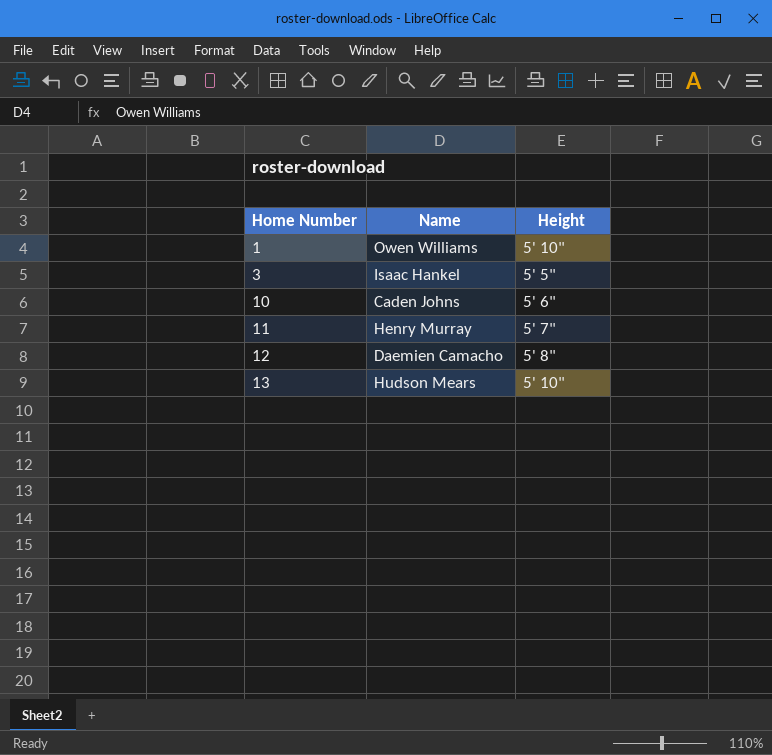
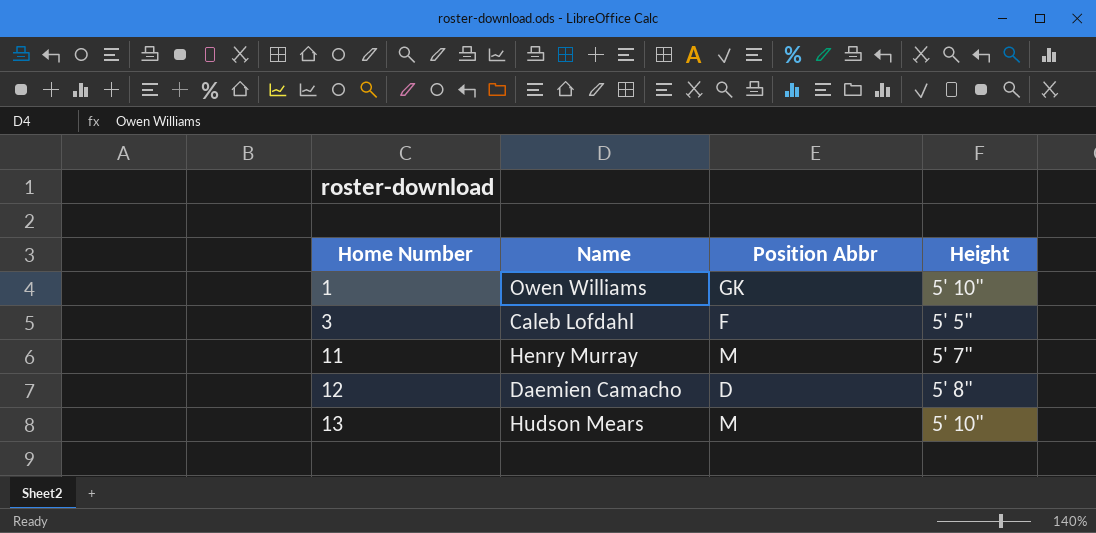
column Position Abbr | position: none -> 3
row 10: Caden Johns | 5' 6" -> none
3 | Name: Isaac Hankel -> Caleb Lofdahl

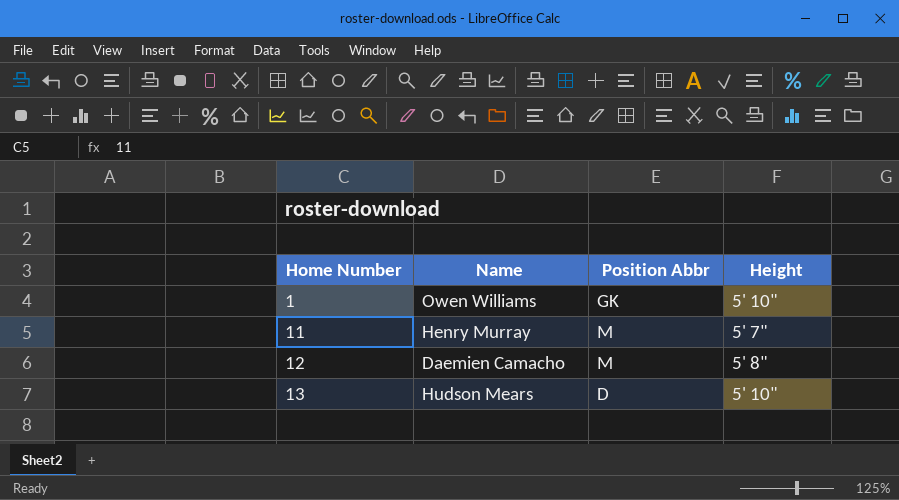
row 3: Caleb Lofdahl | F | 5' 5" -> none
12 | Position Abbr: D -> M
13 | Position Abbr: M -> D

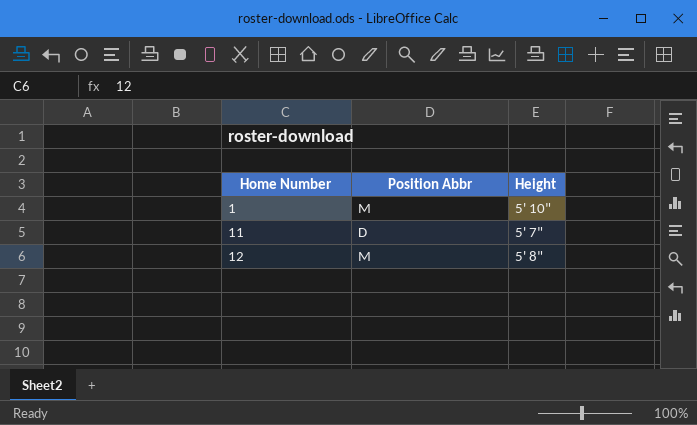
column Name | position: 2 -> none
row 13: Hudson Mears | D | 5' 10" -> none
1 | Position Abbr: GK -> M
11 | Position Abbr: M -> D

